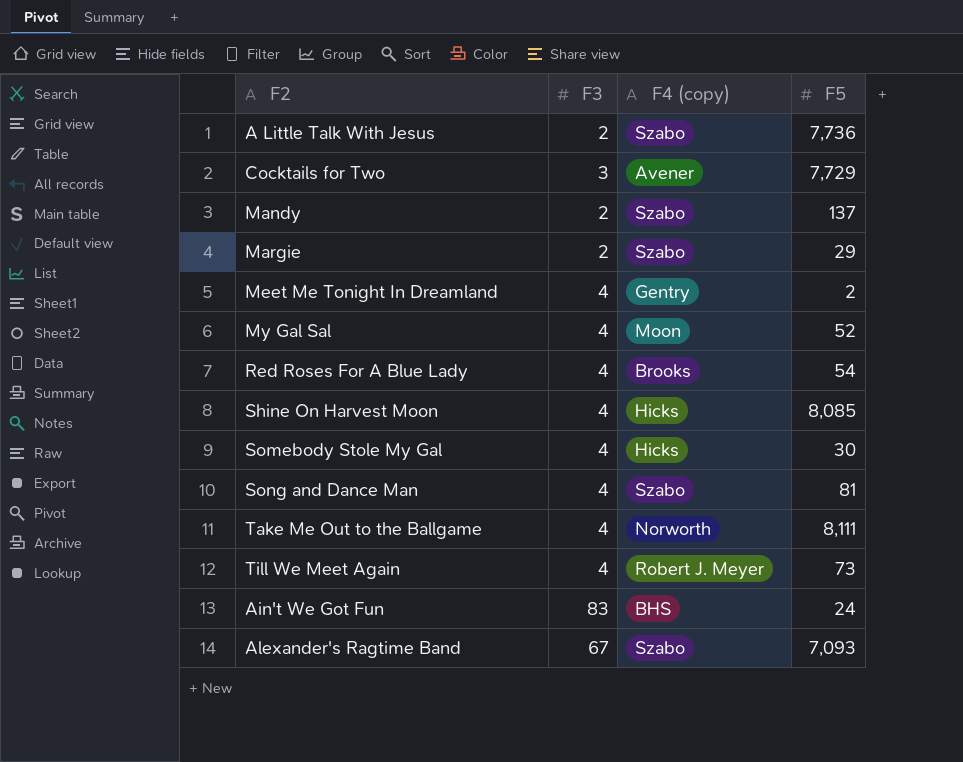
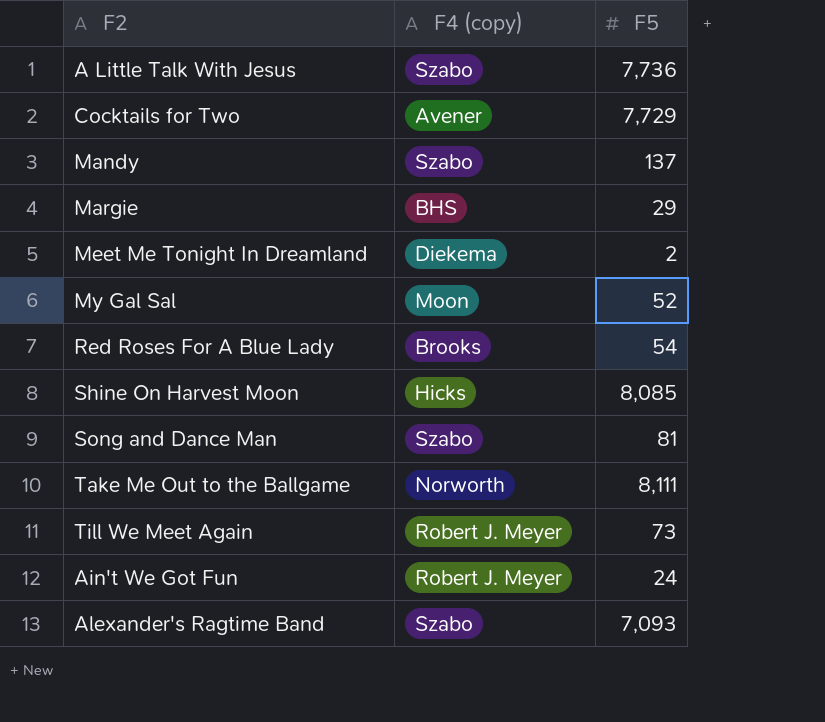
column F3 | position: 2 -> none
row Somebody Stole My Gal: 4 | Hicks | 30 -> none
Margie | F4 (copy): Szabo -> BHS
Meet Me Tonight In Dreamland | F4 (copy): Gentry -> Diekema
Ain't We Got Fun | F4 (copy): BHS -> Robert J. Meyer

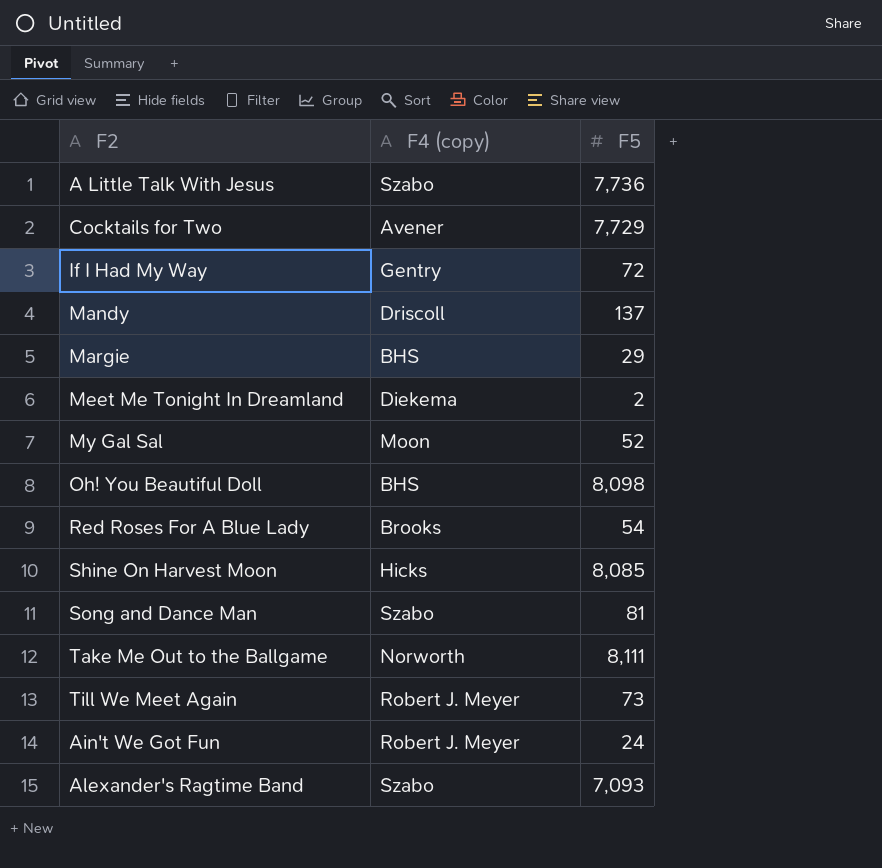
row If I Had My Way: none -> Gentry | 72
Mandy | F4 (copy): Szabo -> Driscoll
row Oh! You Beautiful Doll: none -> BHS | 8,098

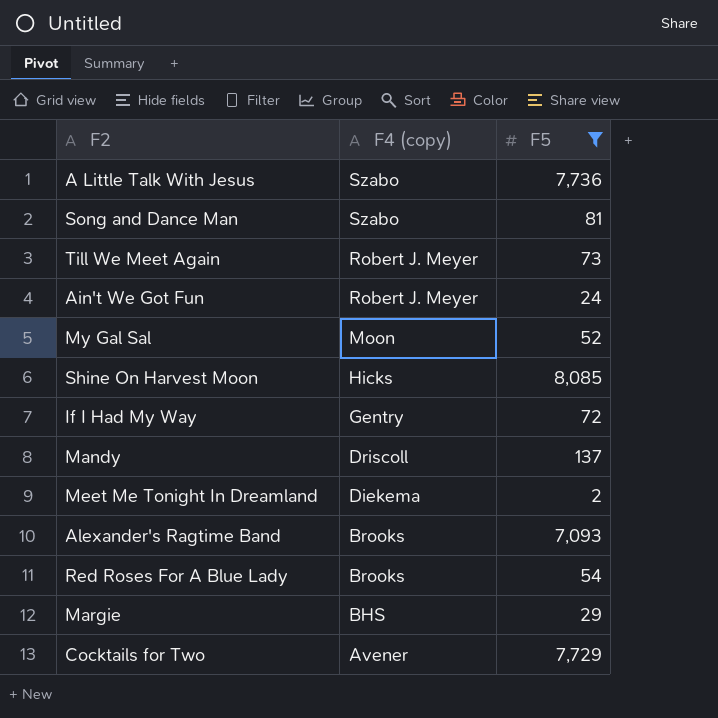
filter: none -> F5 <= 8,085
row order: none -> F4 (copy) descending
Alexander's Ragtime Band | F4 (copy): Szabo -> Brooks

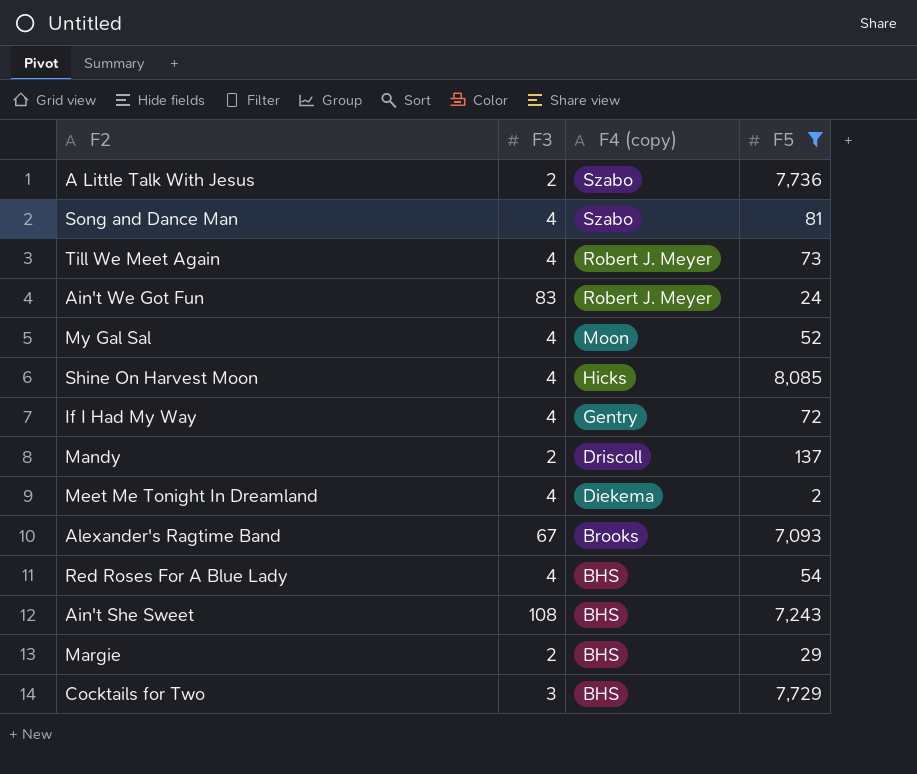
column F3 | position: none -> 2
Red Roses For A Blue Lady | F4 (copy): Brooks -> BHS
row Ain't She Sweet: none -> 108 | BHS | 7,243
Cocktails for Two | F4 (copy): Avener -> BHS

